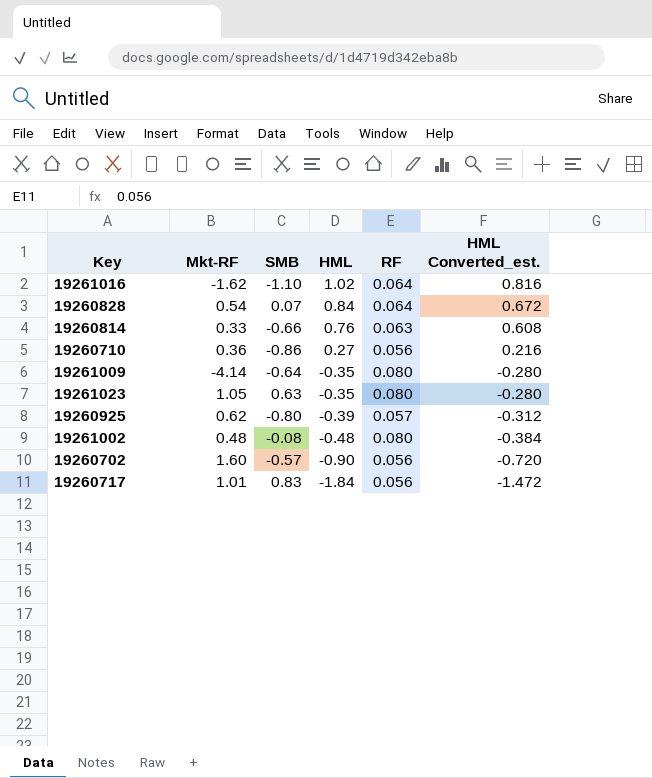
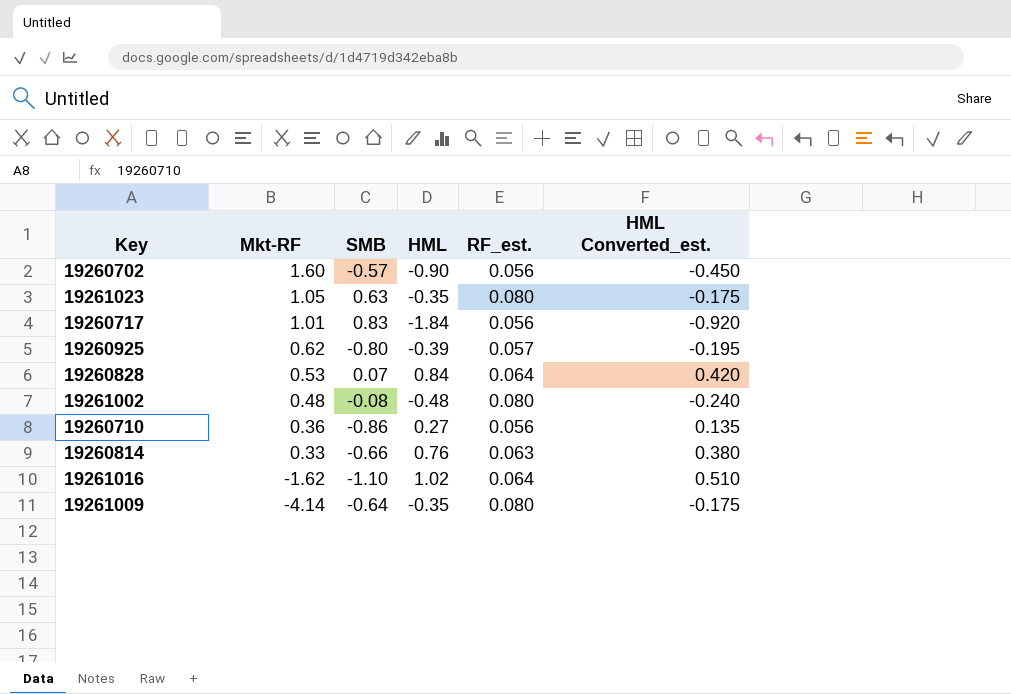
row order: HML descending -> Mkt-RF descending
column name: RF -> RF_est.
column HML Converted_est. | formula: [HML] * 0.8 -> [HML] * 0.5
19260828 | Mkt-RF: 0.54 -> 0.53

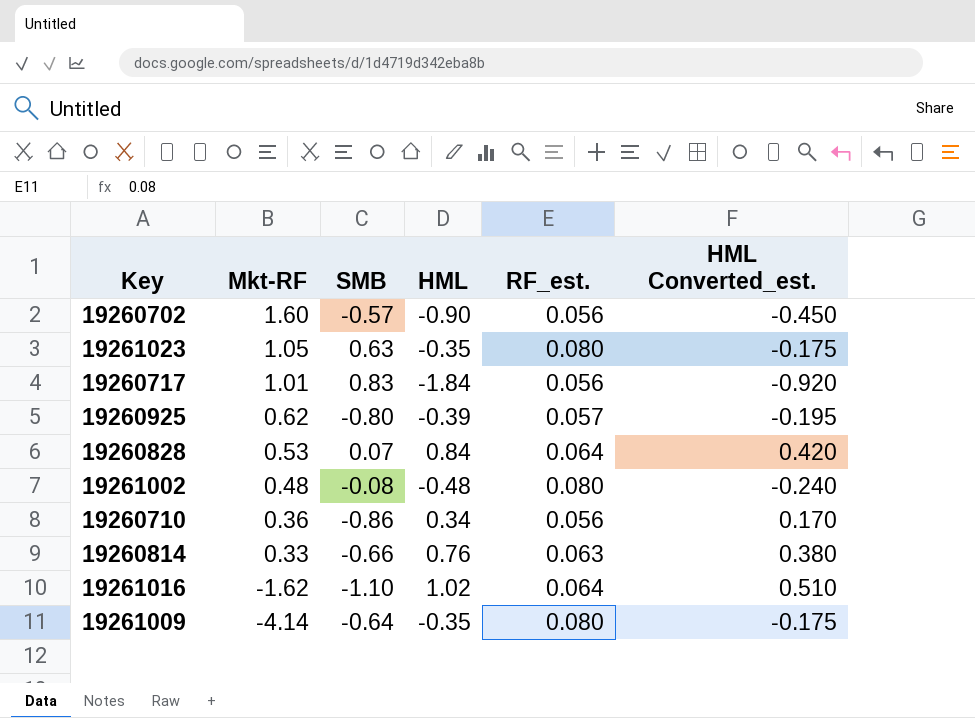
19260710 | HML: 0.27 -> 0.34
19260710 | HML Converted_est.: 0.135 -> 0.170

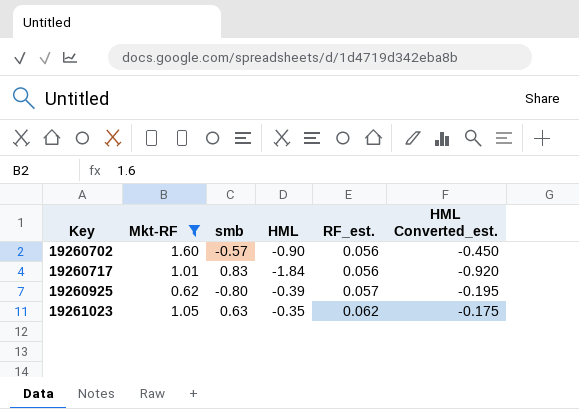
filter: none -> Mkt-RF >= 0.62
row order: Mkt-RF descending -> Key ascending
column name: SMB -> smb
19261023 | RF_est.: 0.080 -> 0.062

